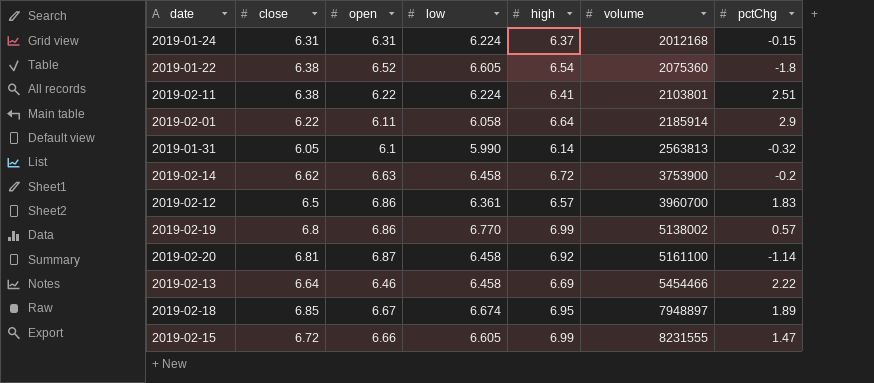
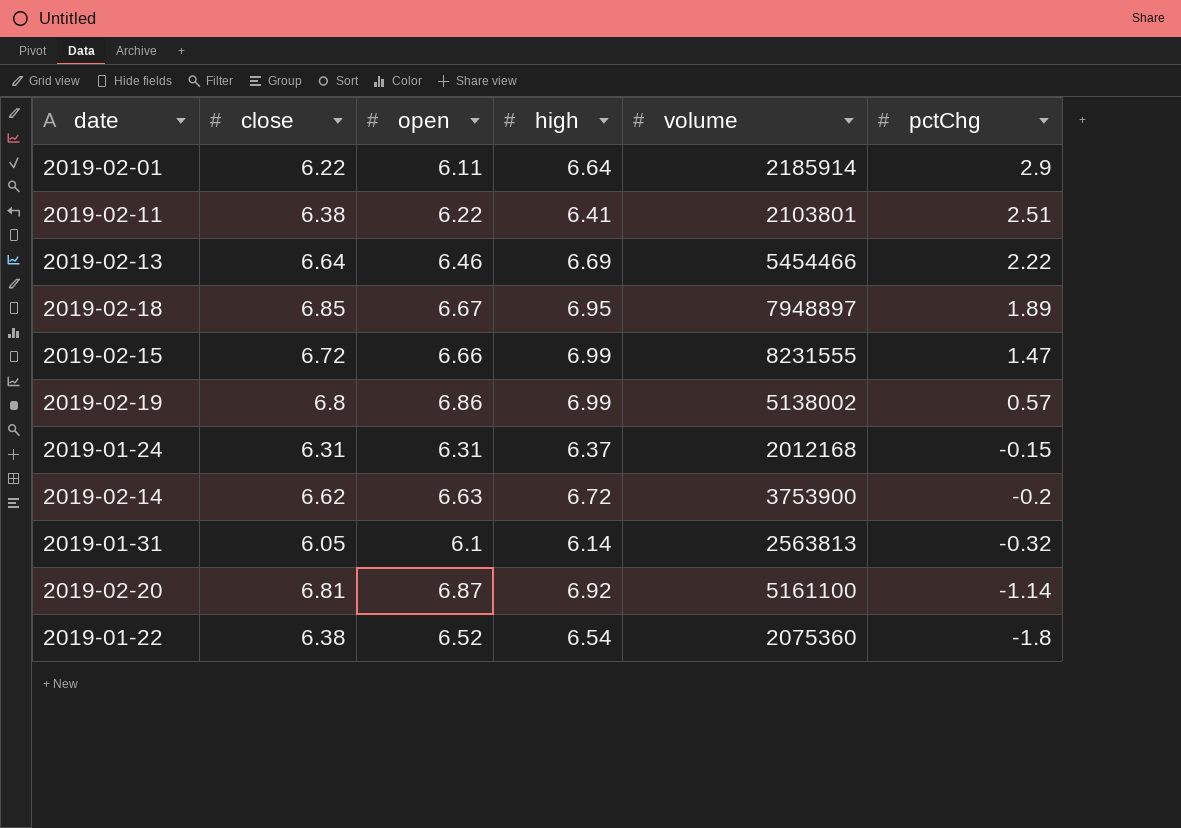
row order: volume ascending -> pctChg descending
column low | position: 4 -> none
row 2019-02-12: 6.5 | 6.86 | 6.361 | 6.57 | 3960700 | 1.83 -> none

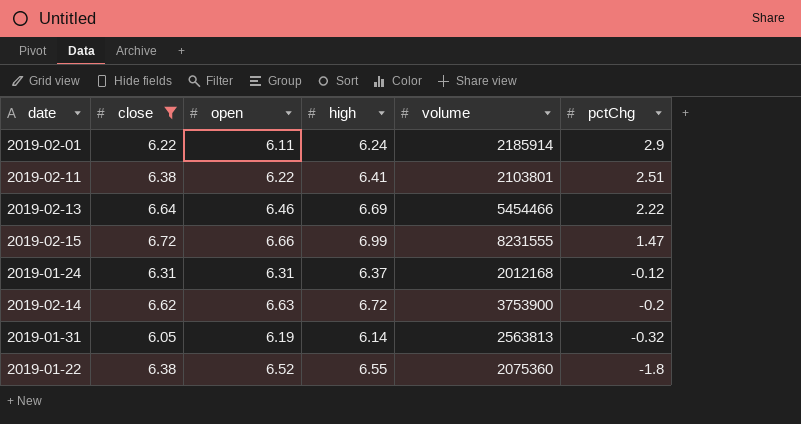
filter: none -> close <= 6.72
2019-02-01 | high: 6.64 -> 6.24
2019-01-24 | pctChg: -0.15 -> -0.12
2019-01-31 | open: 6.1 -> 6.19
2019-01-22 | high: 6.54 -> 6.55

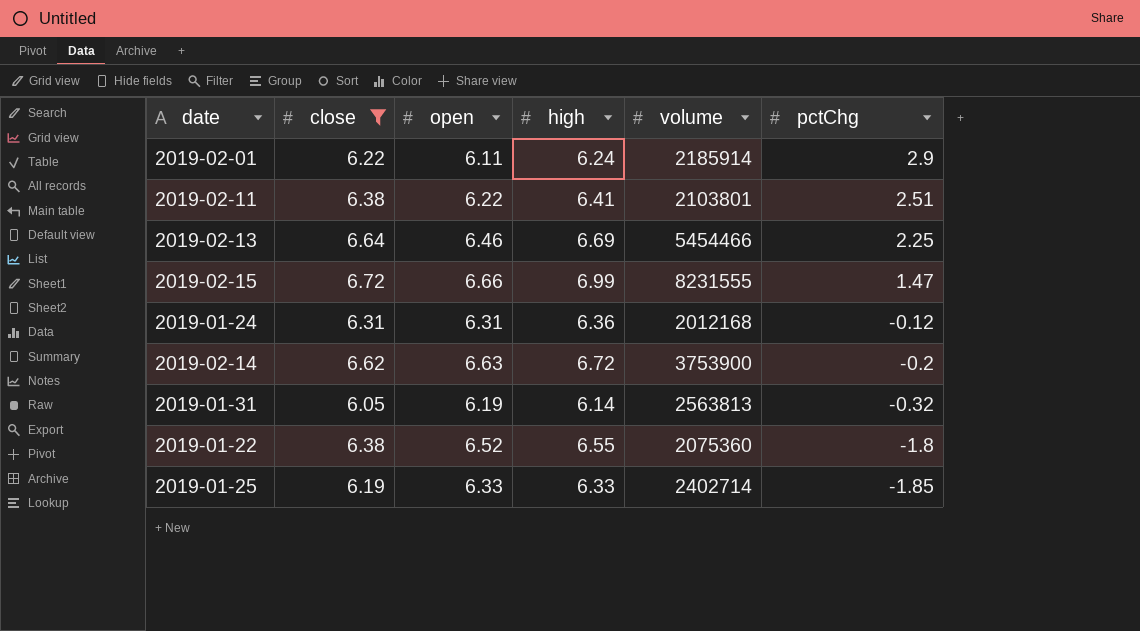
2019-02-13 | pctChg: 2.22 -> 2.25
2019-01-24 | high: 6.37 -> 6.36
row 2019-01-25: none -> 6.19 | 6.33 | 6.33 | 2402714 | -1.85

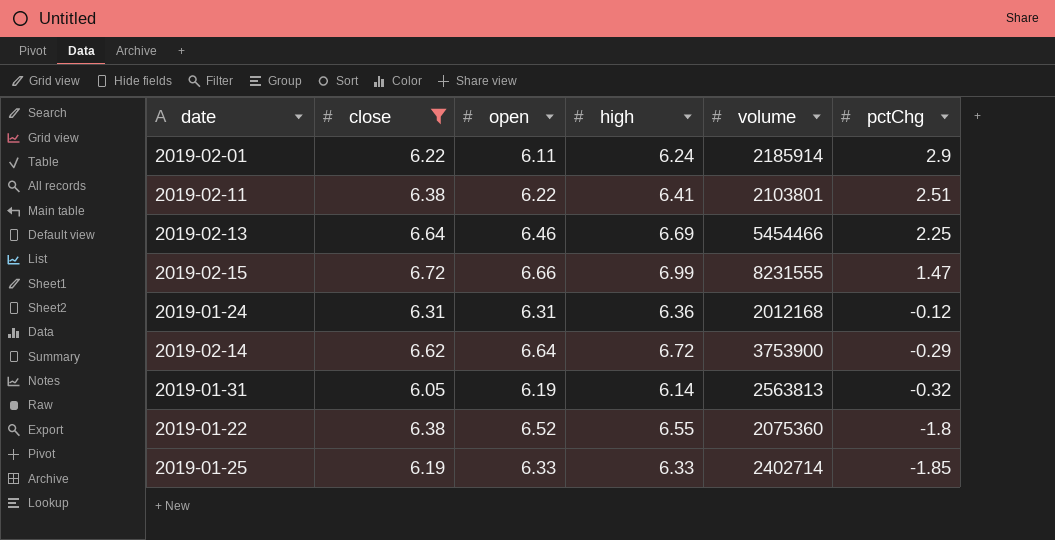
2019-02-14 | open: 6.63 -> 6.64
2019-02-14 | pctChg: -0.2 -> -0.29

